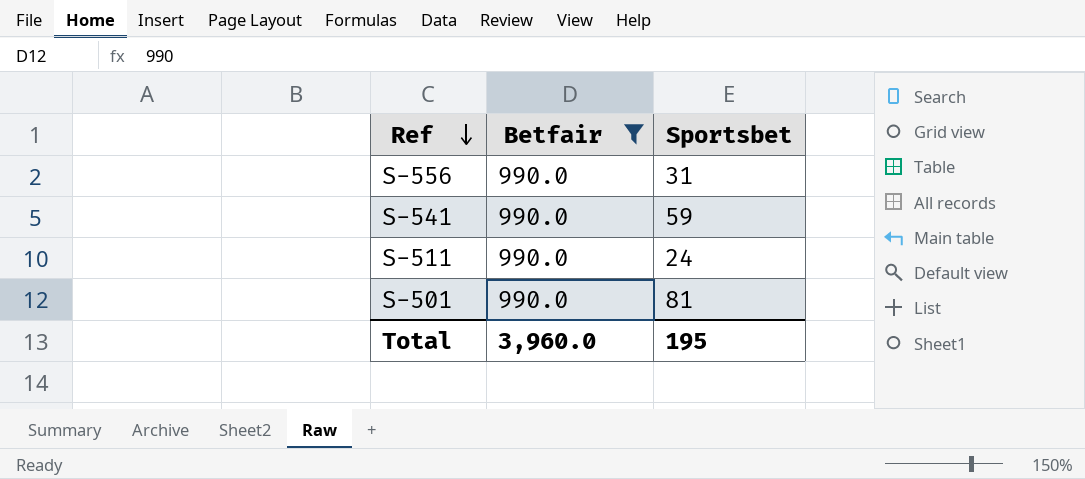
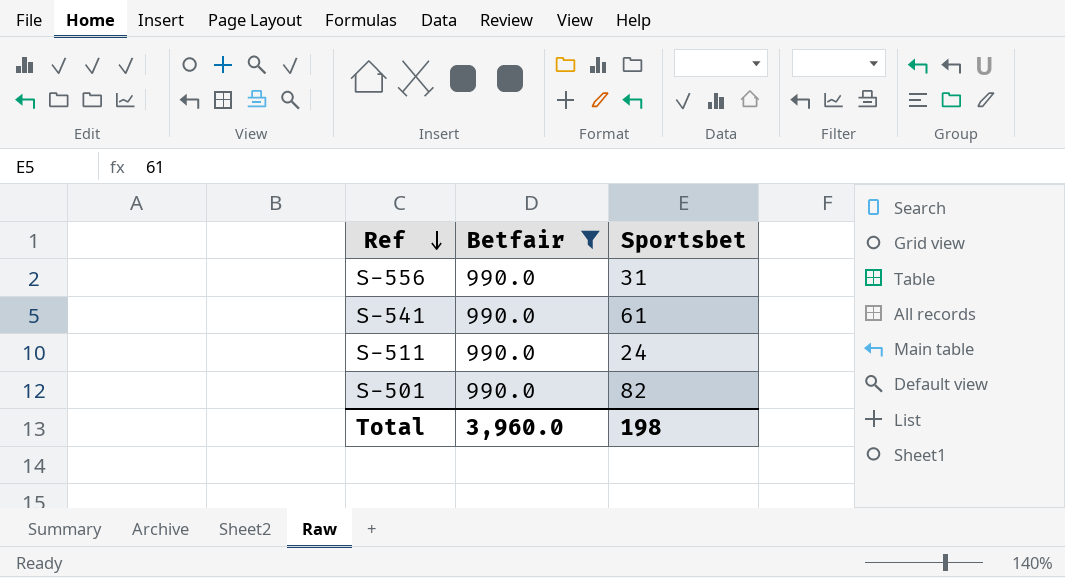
S-541 | Sportsbet: 59 -> 61
S-501 | Sportsbet: 81 -> 82
Total | Sportsbet: 195 -> 198

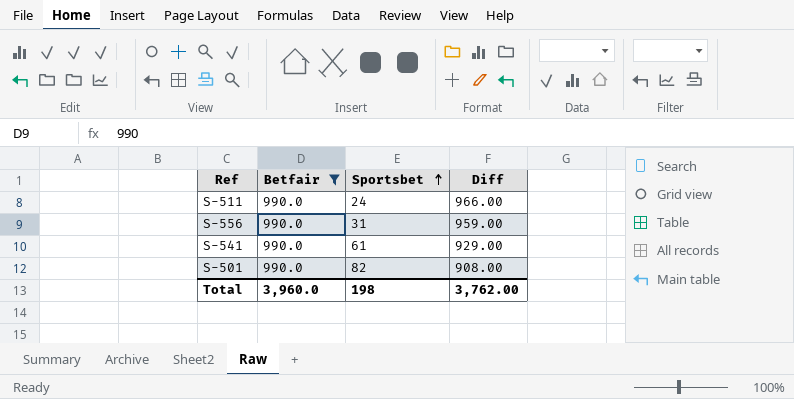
row order: Ref descending -> Sportsbet ascending
column Diff | formula: none -> [Betfair] - [Sportsbet]

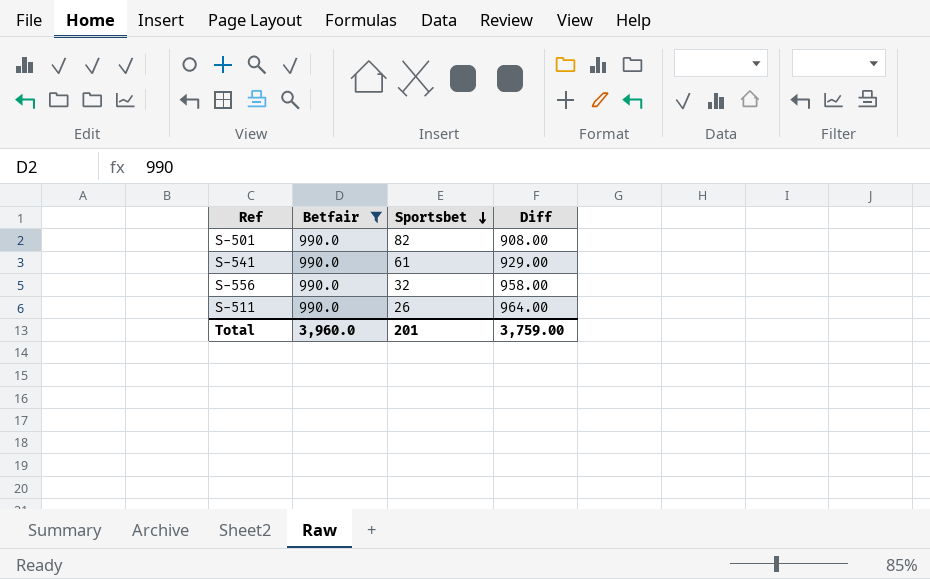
row order: Sportsbet ascending -> Sportsbet descending
S-556 | Sportsbet: 31 -> 32
S-556 | Diff: 959.00 -> 958.00
S-511 | Sportsbet: 24 -> 26
S-511 | Diff: 966.00 -> 964.00
Total | Sportsbet: 198 -> 201
Total | Diff: 3,762.00 -> 3,759.00

